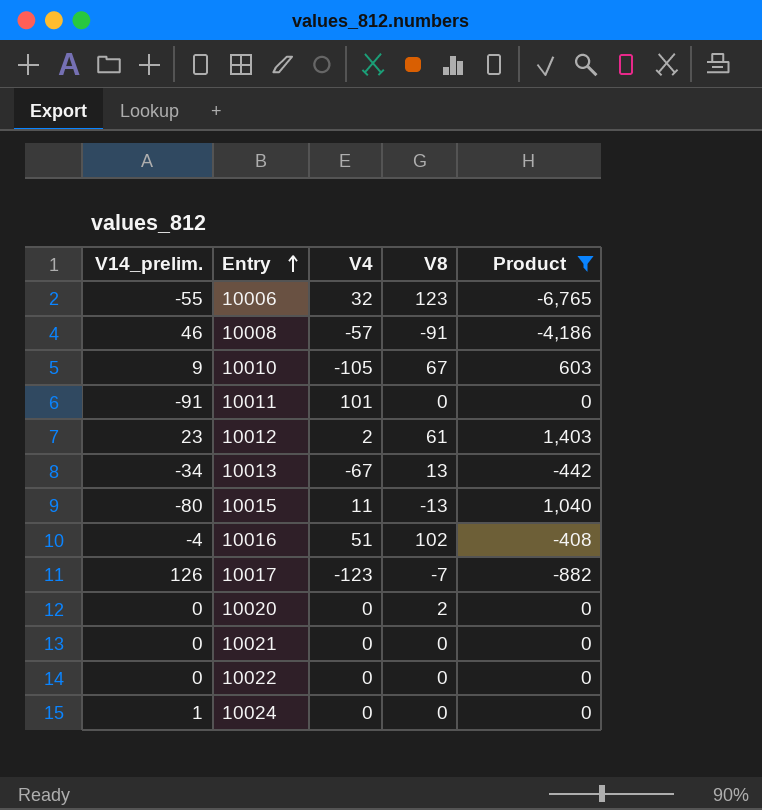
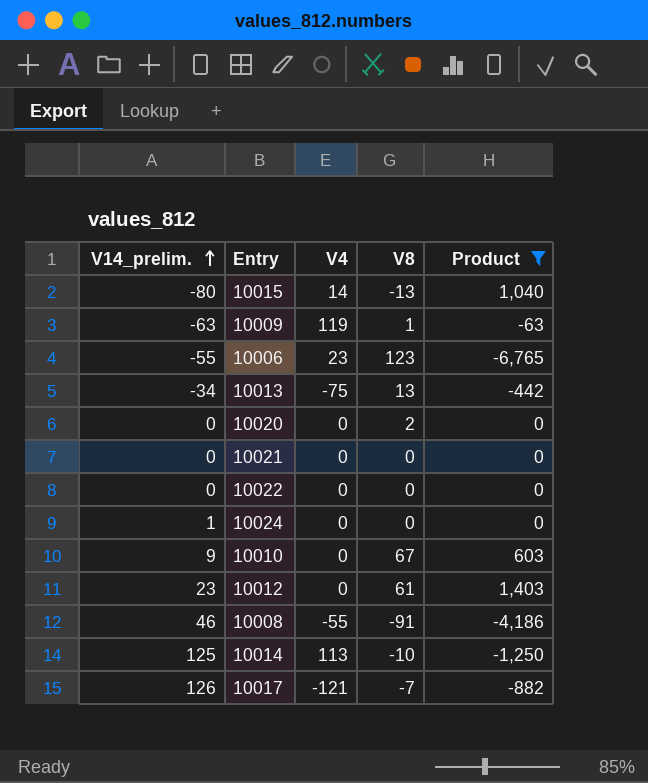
row order: Entry ascending -> V14_prelim. ascending
row 10011: -91 | 101 | 0 | 0 -> none
row 10016: -4 | 51 | 102 | -408 -> none
10015 | V4: 11 -> 14
row 10009: none -> -63 | 119 | 1 | -63
10006 | V4: 32 -> 23
10013 | V4: -67 -> -75
10010 | V4: -105 -> 0
10012 | V4: 2 -> 0
10008 | V4: -57 -> -55
row 10014: none -> 125 | 113 | -10 | -1,250
10017 | V4: -123 -> -121

